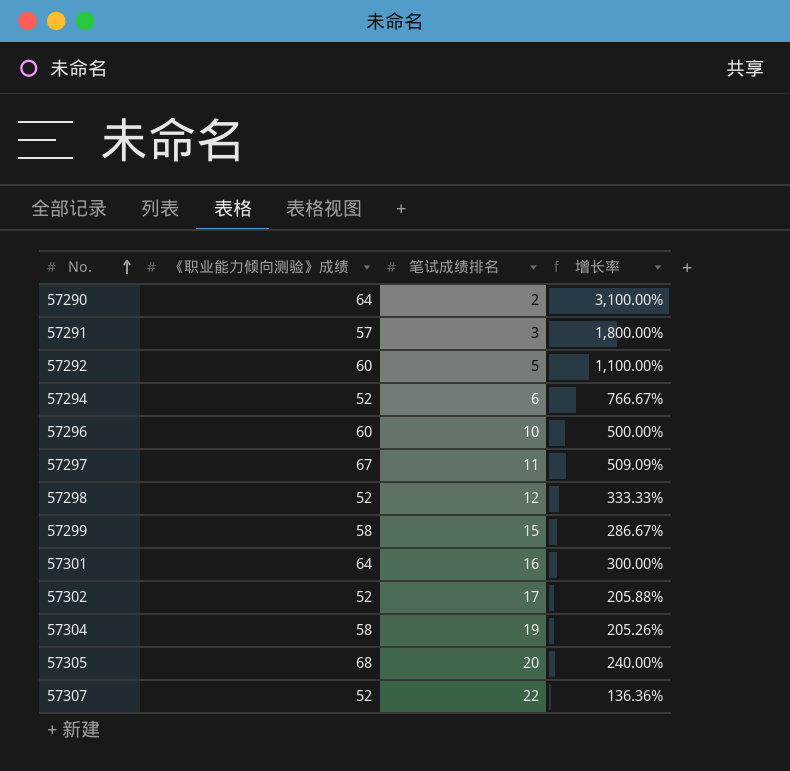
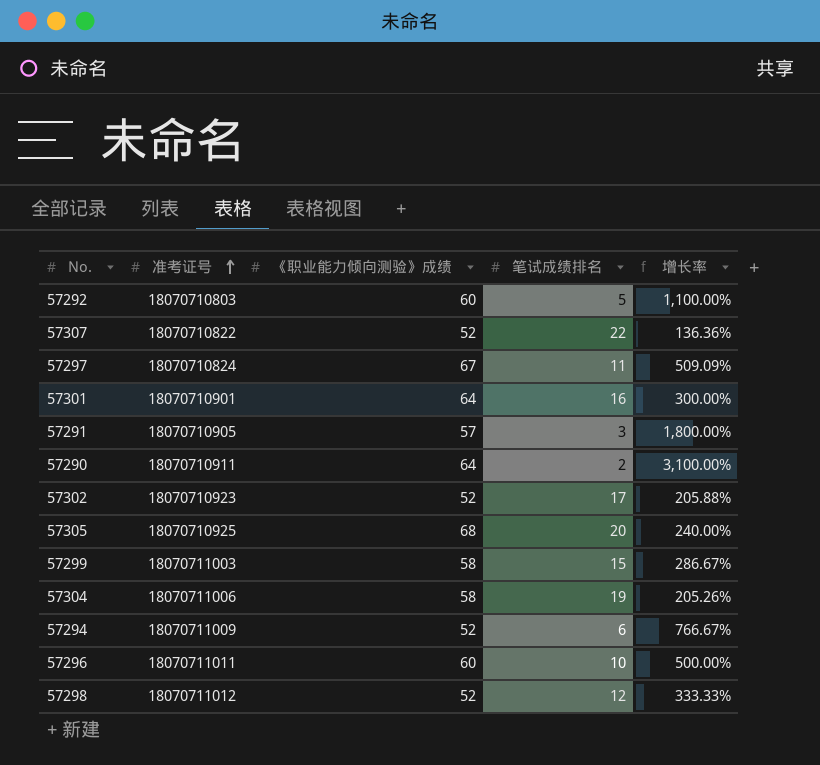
row order: No. ascending -> 准考证号 ascending
column 准考证号 | position: none -> 2

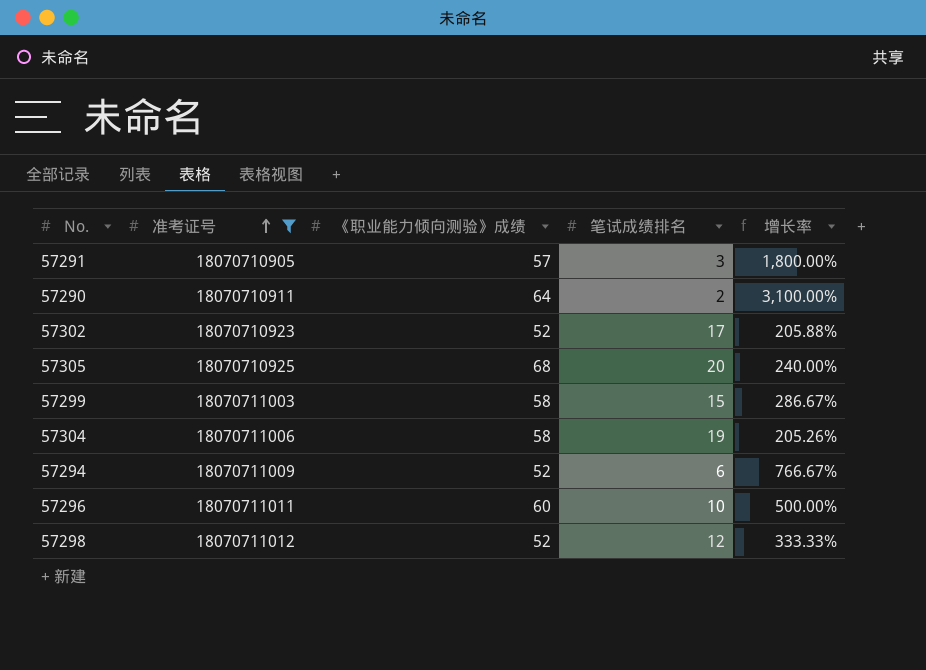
filter: none -> 准考证号 >= 18070710905

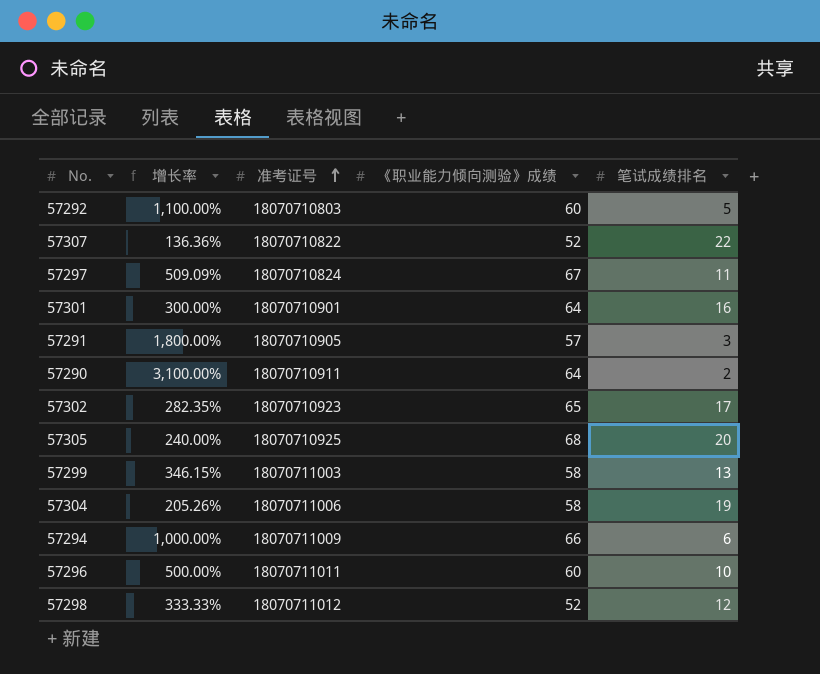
filter: 准考证号 >= 18070710905 -> none
column 增长率 | position: 5 -> 2
57302 | 增长率: 205.88% -> 282.35%
57302 | 《职业能力倾向测验》成绩: 52 -> 65
57299 | 增长率: 286.67% -> 346.15%
57299 | 笔试成绩排名: 15 -> 13
57294 | 增长率: 766.67% -> 1,000.00%
57294 | 《职业能力倾向测验》成绩: 52 -> 66

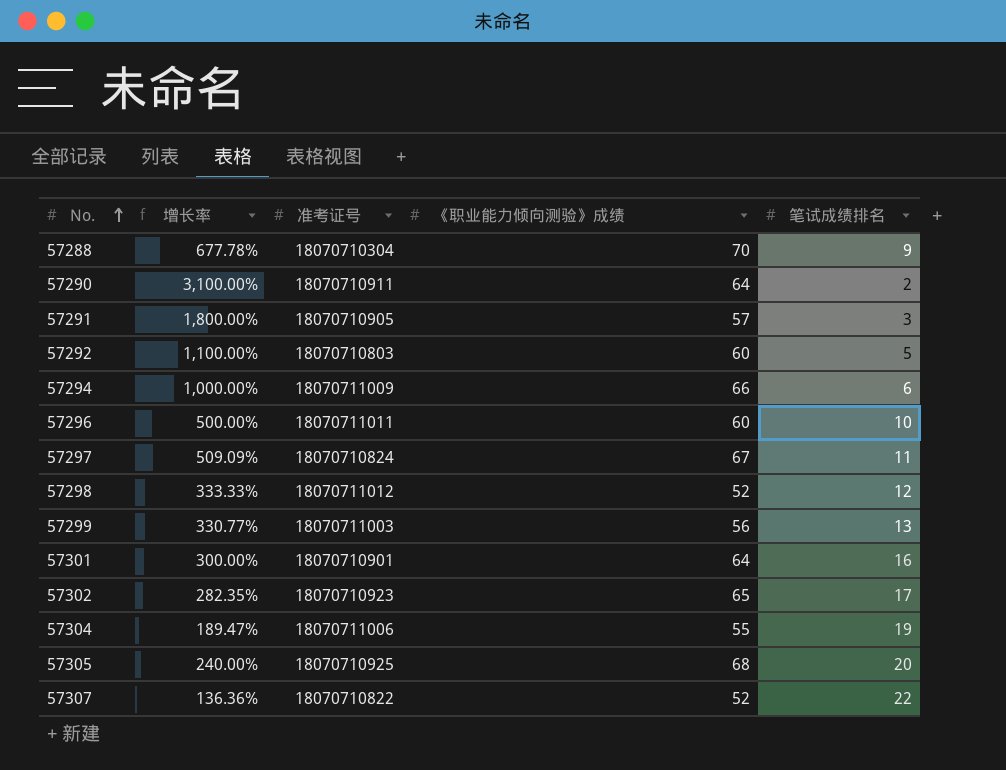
row order: 准考证号 ascending -> No. ascending
row 57288: none -> 677.78% | 18070710304 | 70 | 9
57299 | 增长率: 346.15% -> 330.77%
57299 | 《职业能力倾向测验》成绩: 58 -> 56
57304 | 增长率: 205.26% -> 189.47%
57304 | 《职业能力倾向测验》成绩: 58 -> 55

